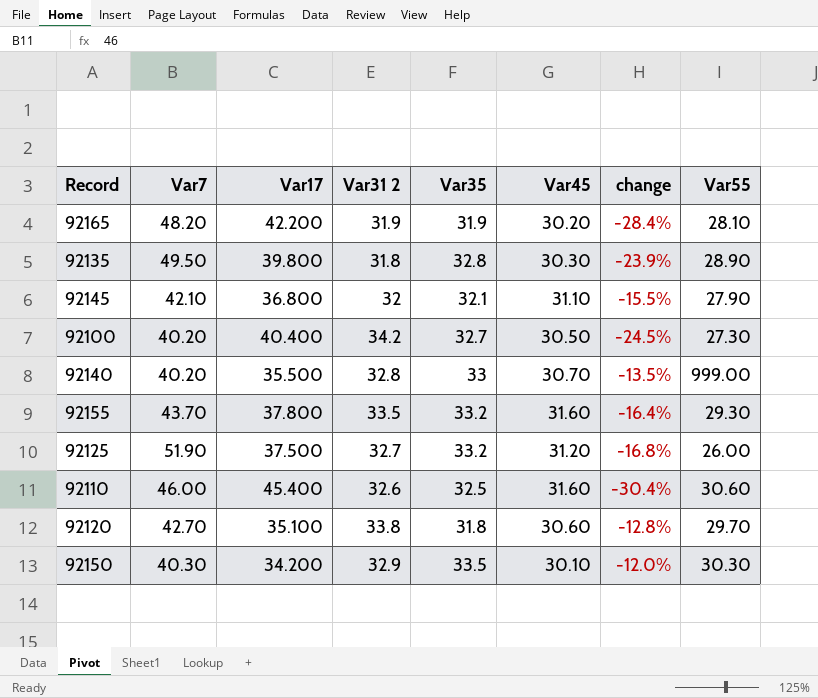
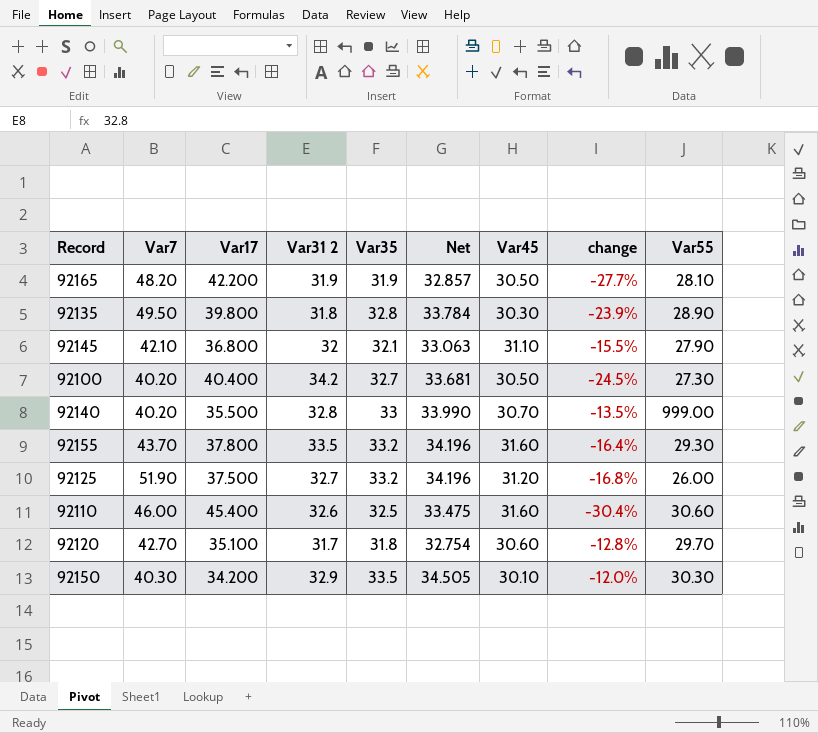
column Net | formula: none -> [Var35] * 1.03
92165 | Var45: 30.20 -> 30.50
92165 | change: -28.4% -> -27.7%
92120 | Var31 2: 33.8 -> 31.7

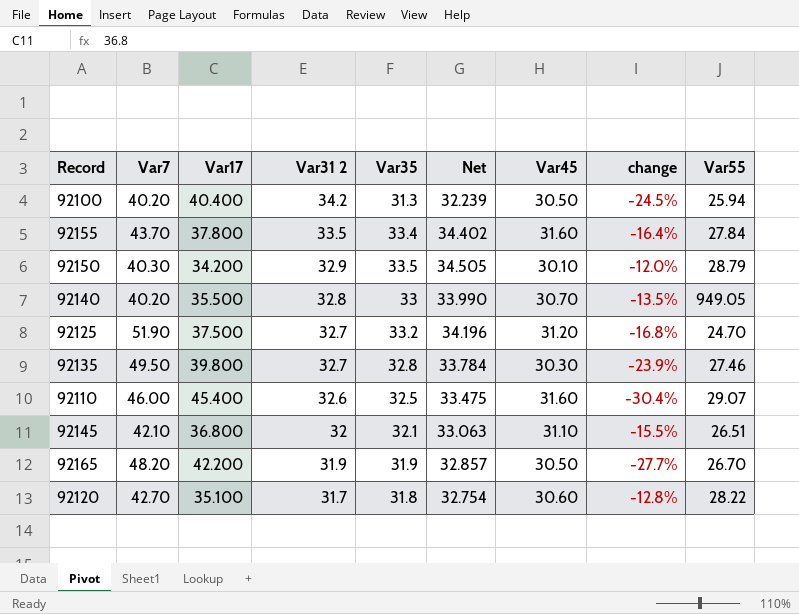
row order: none -> Var31 2 descending
92100 | Var35: 32.7 -> 31.3
92100 | Net: 33.681 -> 32.239
92100 | Var55: 27.30 -> 25.94
92155 | Var35: 33.2 -> 33.4
92155 | Net: 34.196 -> 34.402
92155 | Var55: 29.30 -> 27.84
92150 | Var55: 30.30 -> 28.79
92140 | Var55: 999.00 -> 949.05
92125 | Var55: 26.00 -> 24.70
92135 | Var31 2: 31.8 -> 32.7
92135 | Var55: 28.90 -> 27.46
92110 | Var55: 30.60 -> 29.07
92145 | Var55: 27.90 -> 26.51
92165 | Var55: 28.10 -> 26.70
92120 | Var55: 29.70 -> 28.22

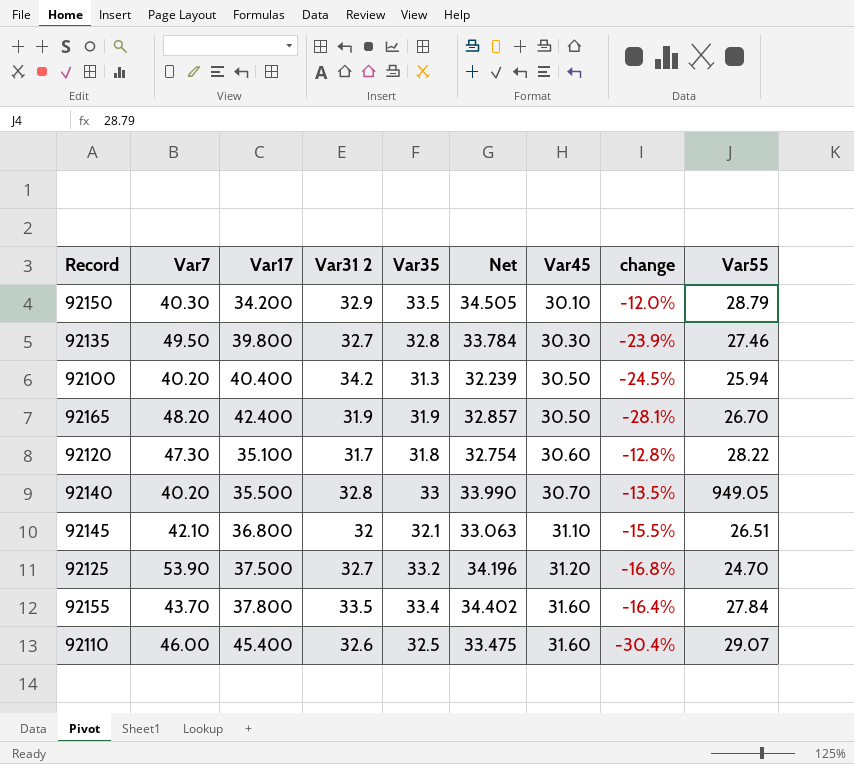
row order: Var31 2 descending -> Var45 ascending
92165 | Var17: 42.200 -> 42.400
92165 | change: -27.7% -> -28.1%
92120 | Var7: 42.70 -> 47.30
92125 | Var7: 51.90 -> 53.90

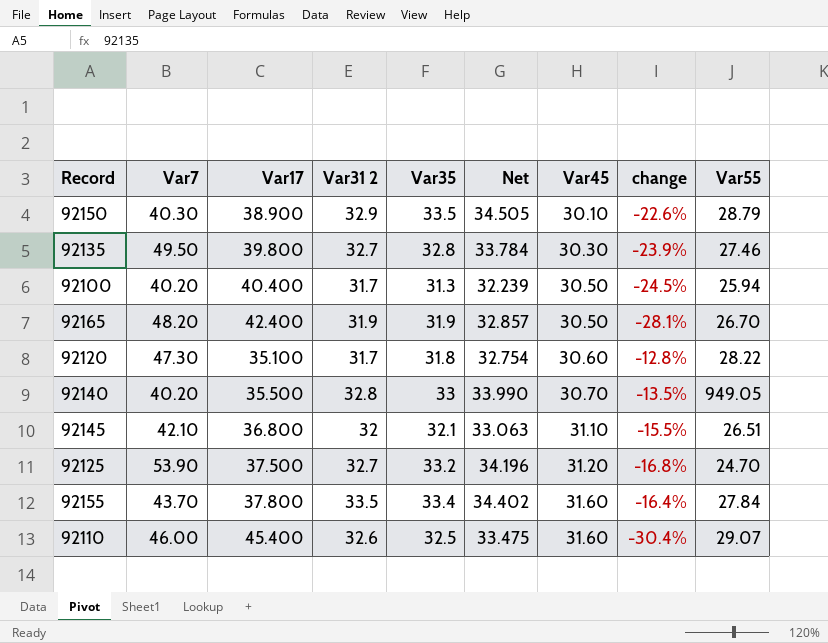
92150 | Var17: 34.200 -> 38.900
92150 | change: -12.0% -> -22.6%
92100 | Var31 2: 34.2 -> 31.7

